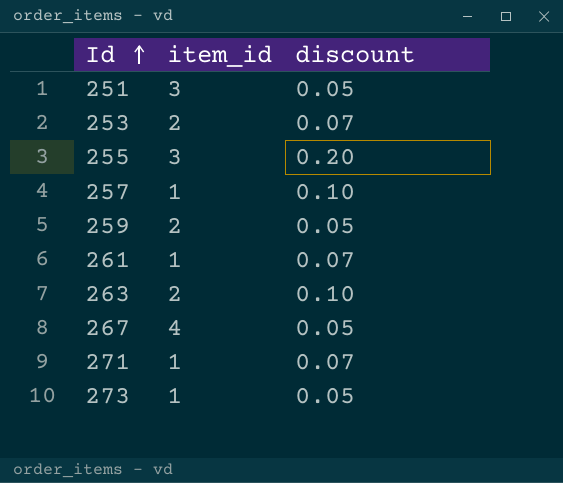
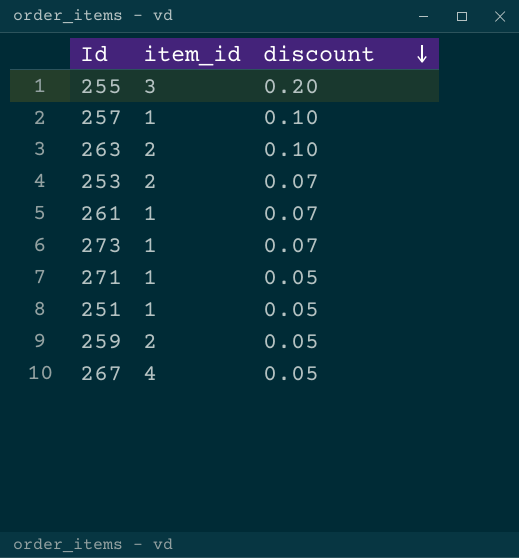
row order: Id ascending -> discount descending
273 | discount: 0.05 -> 0.07
271 | discount: 0.07 -> 0.05
251 | item_id: 3 -> 1

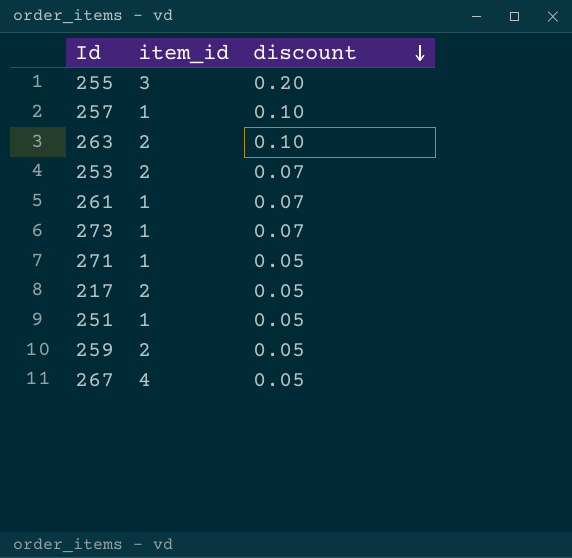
row 217: none -> 2 | 0.05

